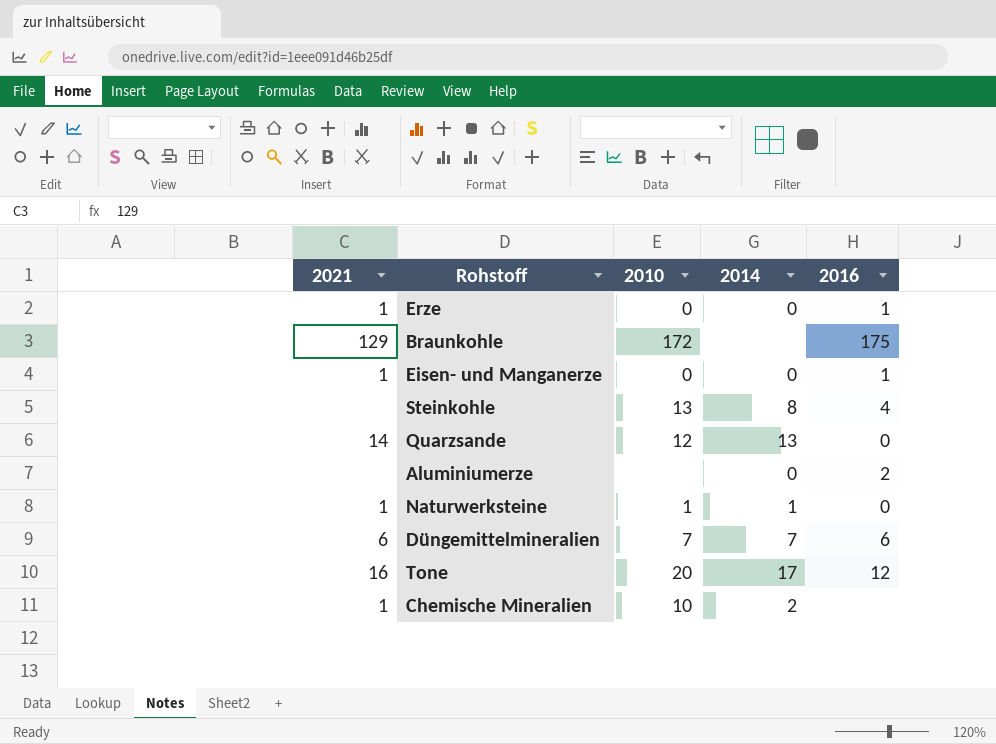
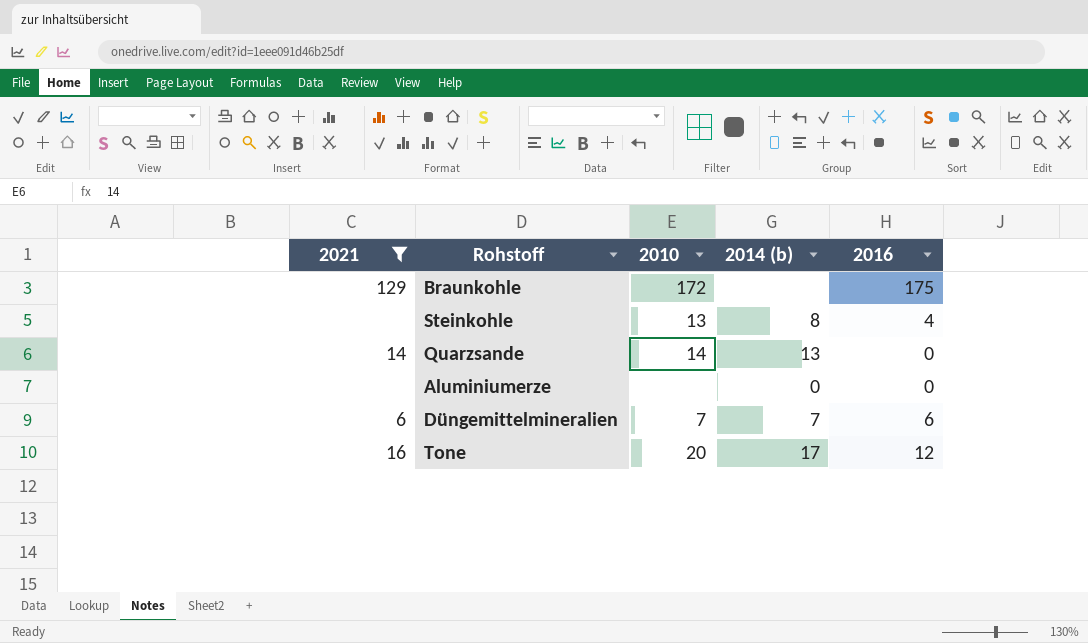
filter: none -> 2021 != 1
column name: 2014 -> 2014 (b)
Quarzsande | 2010: 12 -> 14
Aluminiumerze | 2016: 2 -> 0

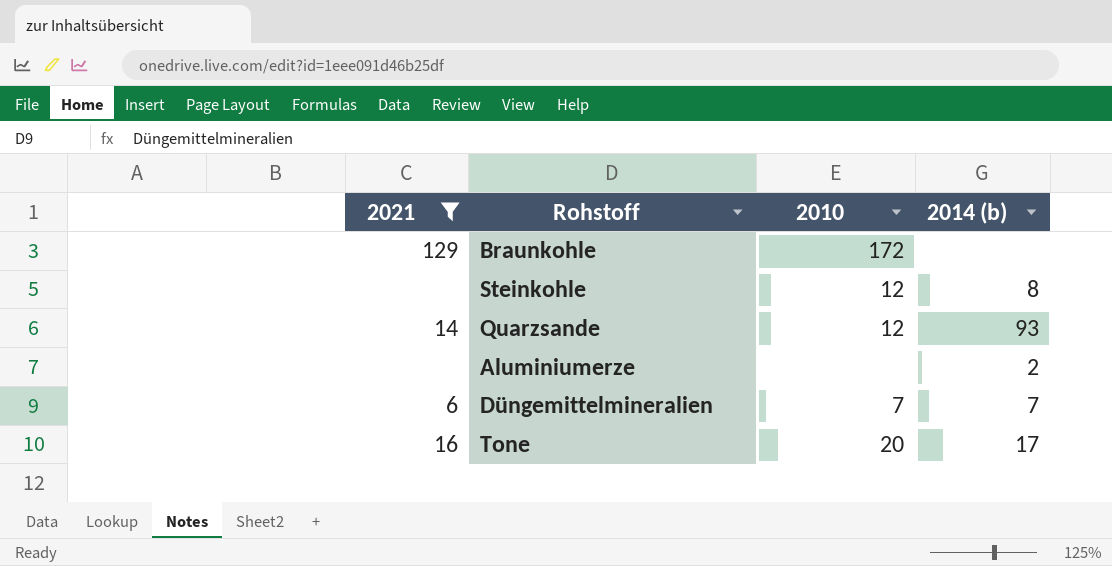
column 2016 | position: 5 -> none
Steinkohle | 2010: 13 -> 12
Quarzsande | 2010: 14 -> 12
Quarzsande | 2014 (b): 13 -> 93
Aluminiumerze | 2014 (b): 0 -> 2

